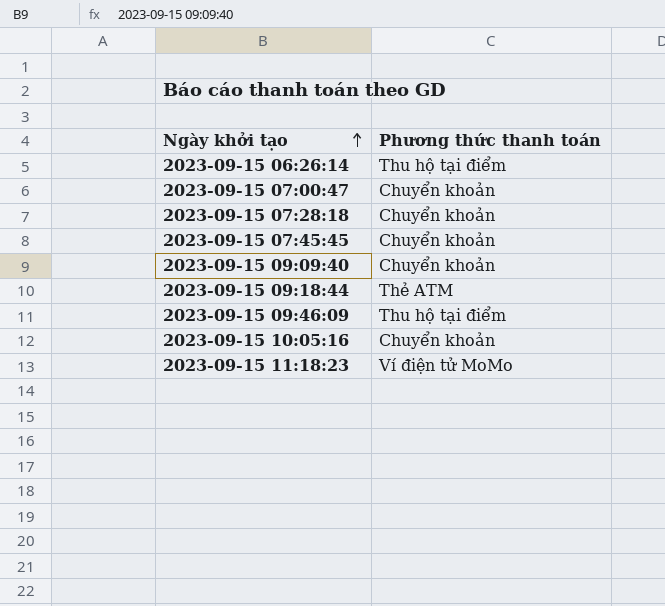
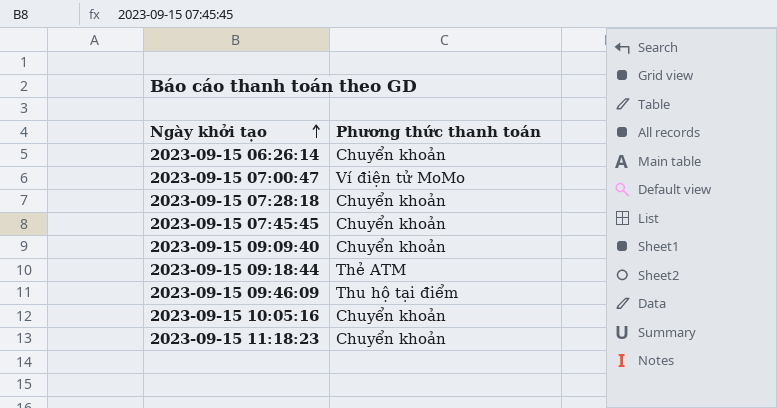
2023-09-15 06:26:14 | Phương thức thanh toán: Thu hộ tại điểm -> Chuyển khoản
2023-09-15 07:00:47 | Phương thức thanh toán: Chuyển khoản -> Ví điện tử MoMo
2023-09-15 11:18:23 | Phương thức thanh toán: Ví điện tử MoMo -> Chuyển khoản

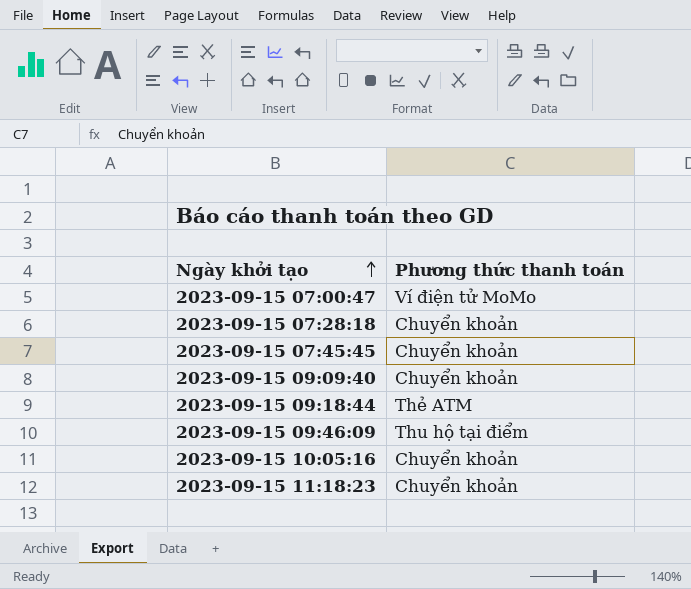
row 2023-09-15 06:26:14: Chuyển khoản -> none

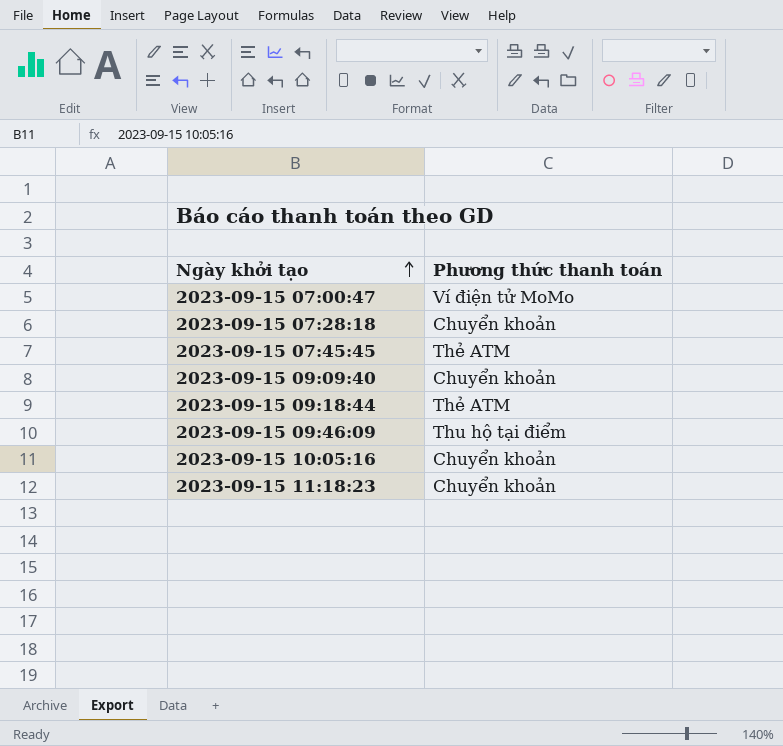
2023-09-15 07:45:45 | Phương thức thanh toán: Chuyển khoản -> Thẻ ATM

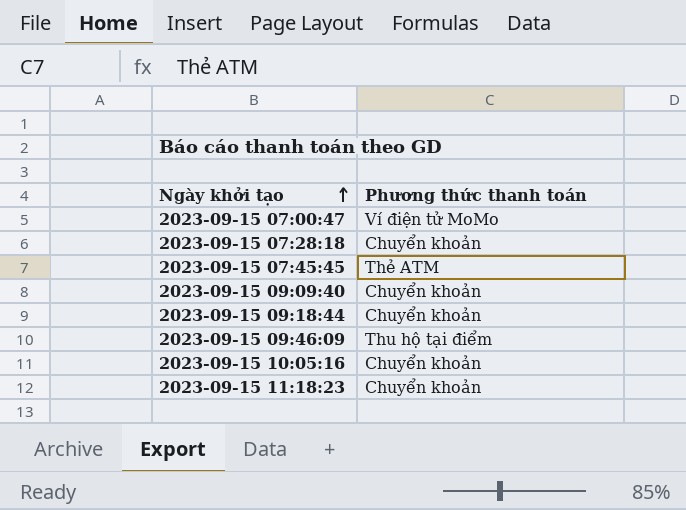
2023-09-15 09:18:44 | Phương thức thanh toán: Thẻ ATM -> Chuyển khoản

